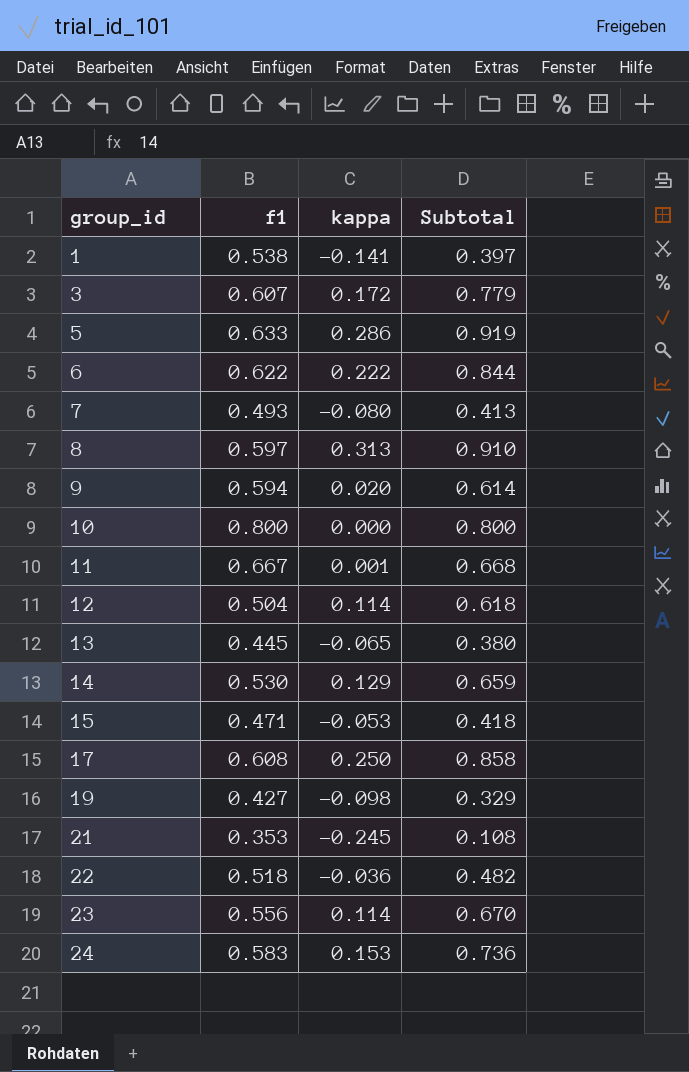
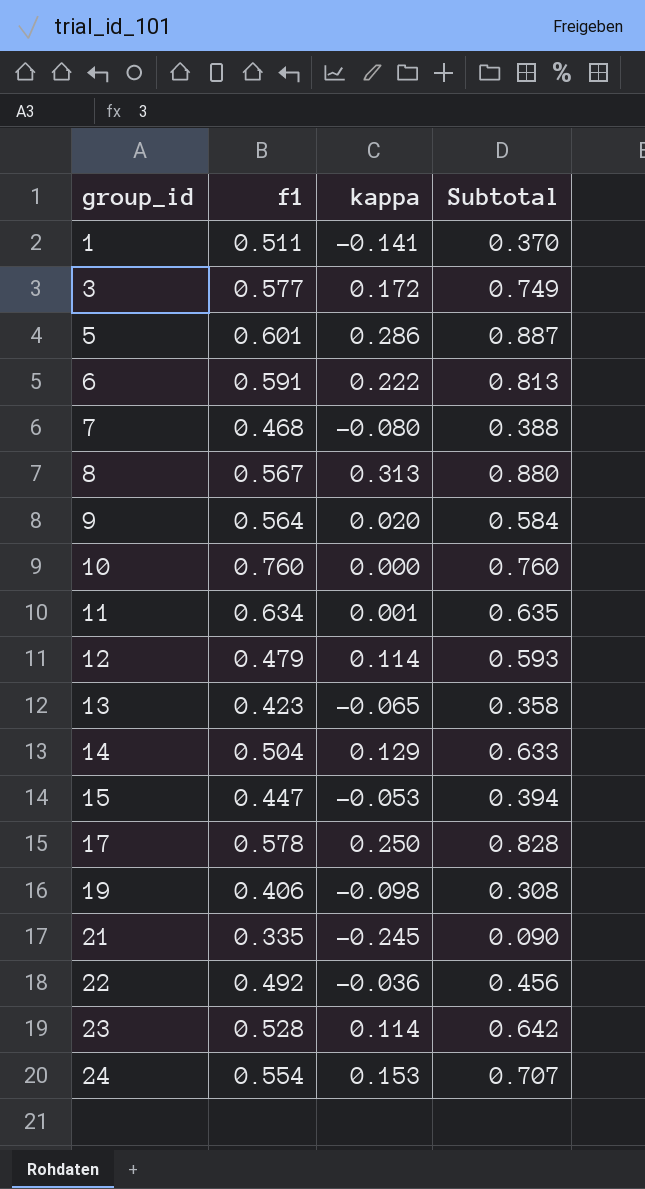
1 | f1: 0.538 -> 0.511
1 | Subtotal: 0.397 -> 0.370
3 | f1: 0.607 -> 0.577
3 | Subtotal: 0.779 -> 0.749
5 | f1: 0.633 -> 0.601
5 | Subtotal: 0.919 -> 0.887
6 | f1: 0.622 -> 0.591
6 | Subtotal: 0.844 -> 0.813
7 | f1: 0.493 -> 0.468
7 | Subtotal: 0.413 -> 0.388
8 | f1: 0.597 -> 0.567
8 | Subtotal: 0.910 -> 0.880
9 | f1: 0.594 -> 0.564
9 | Subtotal: 0.614 -> 0.584
10 | f1: 0.800 -> 0.760
10 | Subtotal: 0.800 -> 0.760
11 | f1: 0.667 -> 0.634
11 | Subtotal: 0.668 -> 0.635
12 | f1: 0.504 -> 0.479
12 | Subtotal: 0.618 -> 0.593
13 | f1: 0.445 -> 0.423
13 | Subtotal: 0.380 -> 0.358
14 | f1: 0.530 -> 0.504
14 | Subtotal: 0.659 -> 0.633
15 | f1: 0.471 -> 0.447
15 | Subtotal: 0.418 -> 0.394
17 | f1: 0.608 -> 0.578
17 | Subtotal: 0.858 -> 0.828
19 | f1: 0.427 -> 0.406
19 | Subtotal: 0.329 -> 0.308
21 | f1: 0.353 -> 0.335
21 | Subtotal: 0.108 -> 0.090
22 | f1: 0.518 -> 0.492
22 | Subtotal: 0.482 -> 0.456
23 | f1: 0.556 -> 0.528
23 | Subtotal: 0.670 -> 0.642
24 | f1: 0.583 -> 0.554
24 | Subtotal: 0.736 -> 0.707

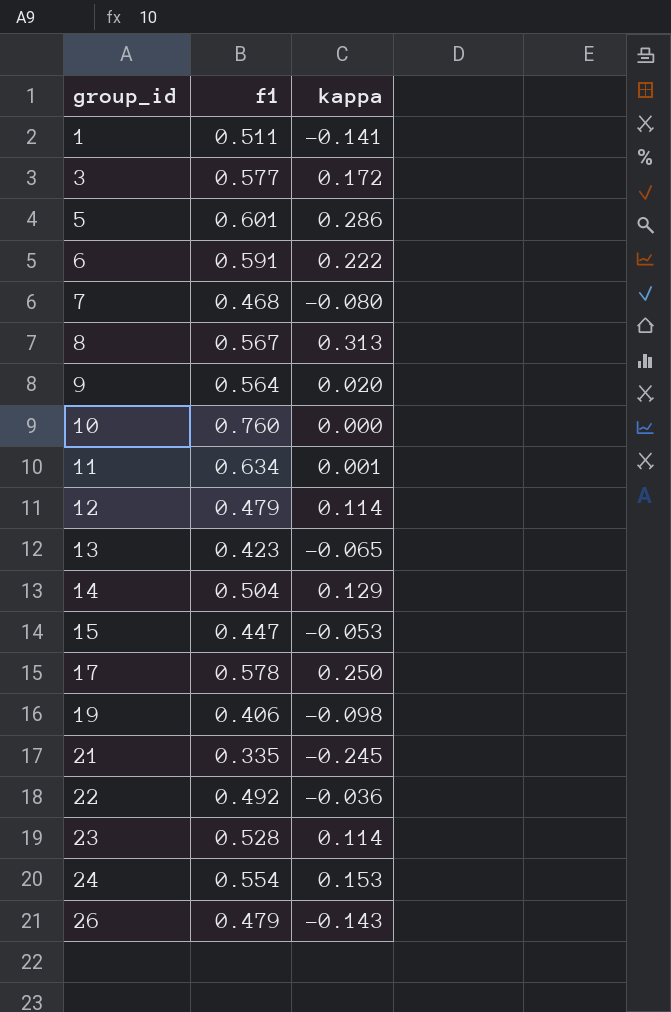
column Subtotal | formula: [f1] + [kappa] -> none
row 26: none -> 0.479 | -0.143

